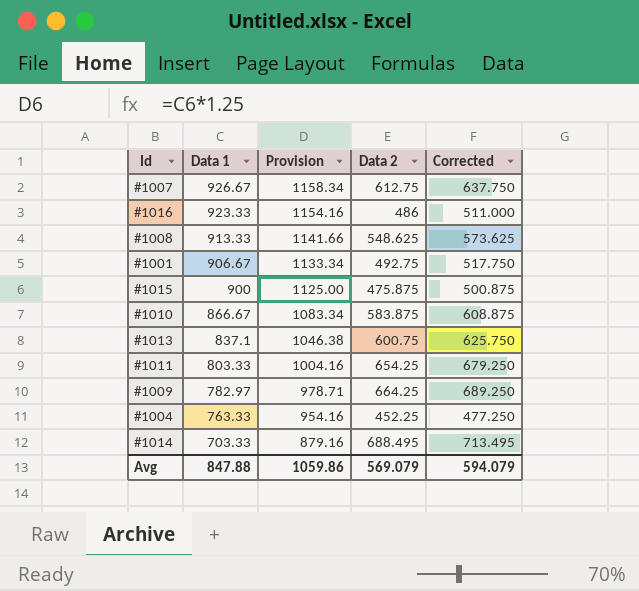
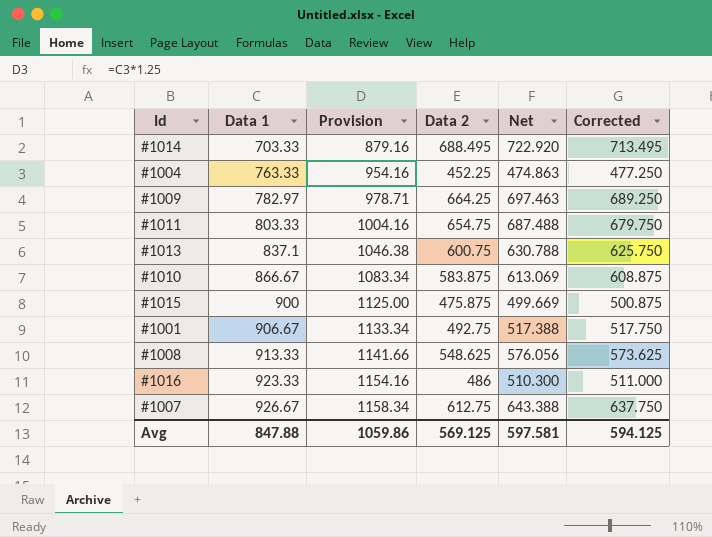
row order: Data 1 descending -> Data 1 ascending
column Net | formula: none -> [Data 2] * 1.05
#1011 | Data 2: 654.25 -> 654.75
#1011 | Corrected: 679.250 -> 679.750
Avg | Data 2: 569.079 -> 569.125
Avg | Corrected: 594.079 -> 594.125

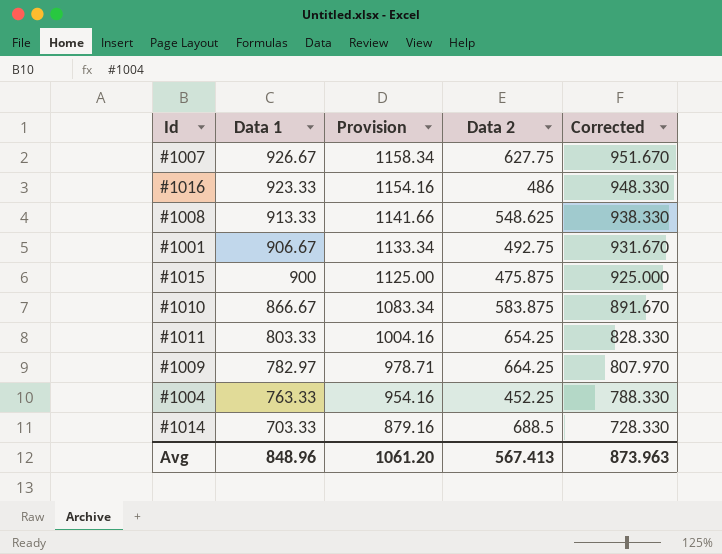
row order: Data 1 ascending -> Data 1 descending
column Net | formula: [Data 2] * 1.05 -> none
column Corrected | formula: [Data 2] + 25 -> [Data 1] + 25
row #1013: 837.1 | 1046.38 | 600.75 | 630.788 | 625.750 -> none
#1007 | Data 2: 612.75 -> 627.75
#1011 | Data 2: 654.75 -> 654.25
#1014 | Data 2: 688.495 -> 688.5
Avg | Data 1: 847.88 -> 848.96
Avg | Provision: 1059.86 -> 1061.20
Avg | Data 2: 569.125 -> 567.413
Avg | Corrected: 594.125 -> 873.963

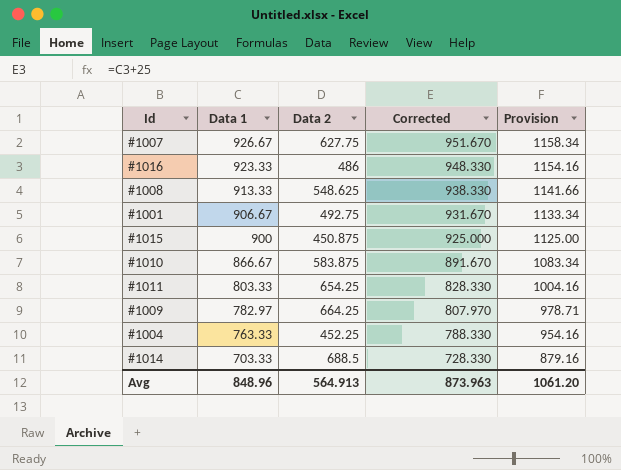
column Provision | position: 3 -> 5
#1015 | Data 2: 475.875 -> 450.875
Avg | Data 2: 567.413 -> 564.913

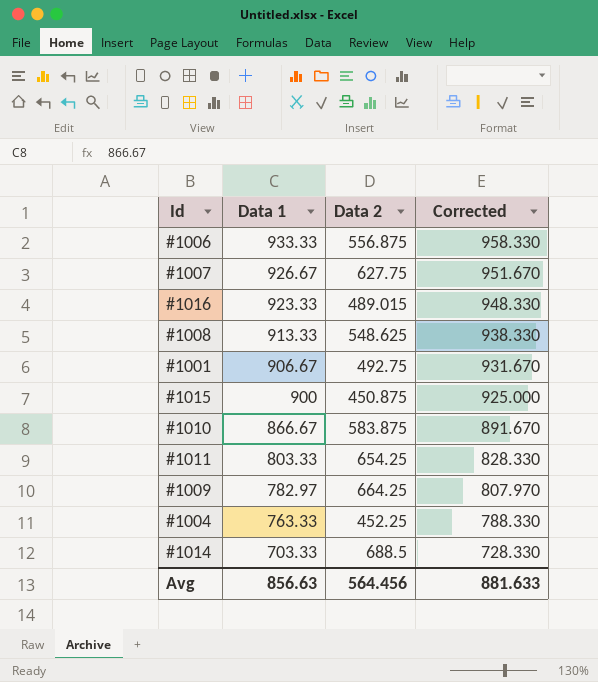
column Provision | formula: [Data 1] * 1.25 -> none
row #1006: none -> 933.33 | 556.875 | 958.330
#1016 | Data 2: 486 -> 489.015
Avg | Data 1: 848.96 -> 856.63
Avg | Data 2: 564.913 -> 564.456
Avg | Corrected: 873.963 -> 881.633

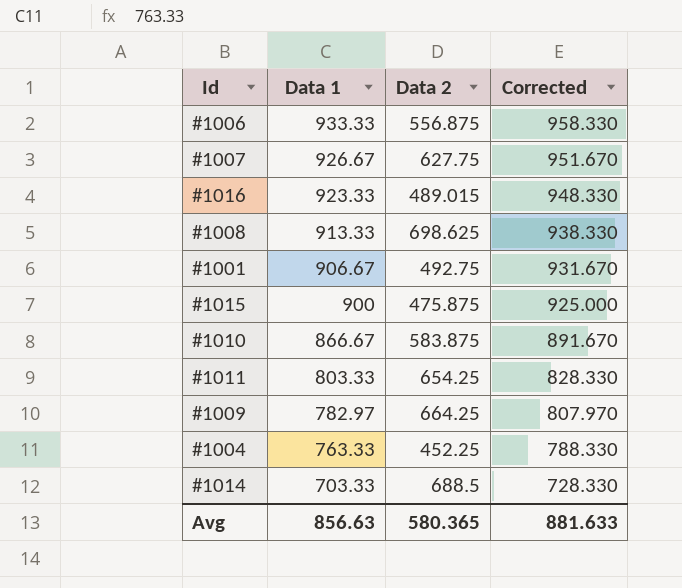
#1008 | Data 2: 548.625 -> 698.625
#1015 | Data 2: 450.875 -> 475.875
Avg | Data 2: 564.456 -> 580.365

